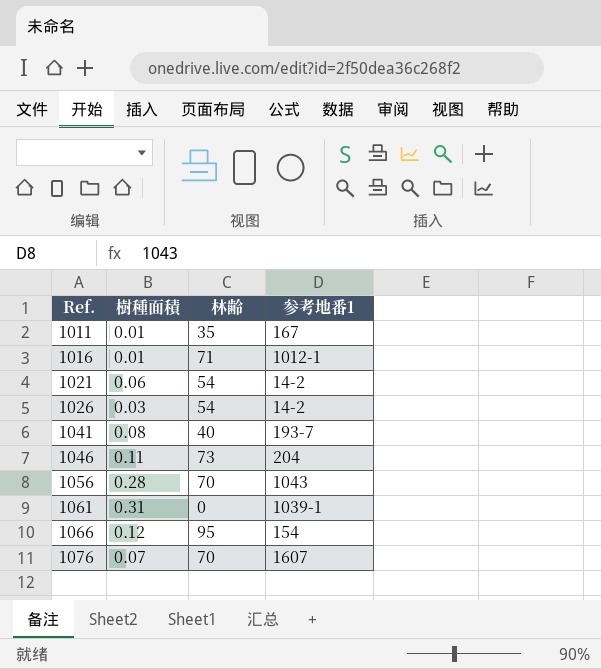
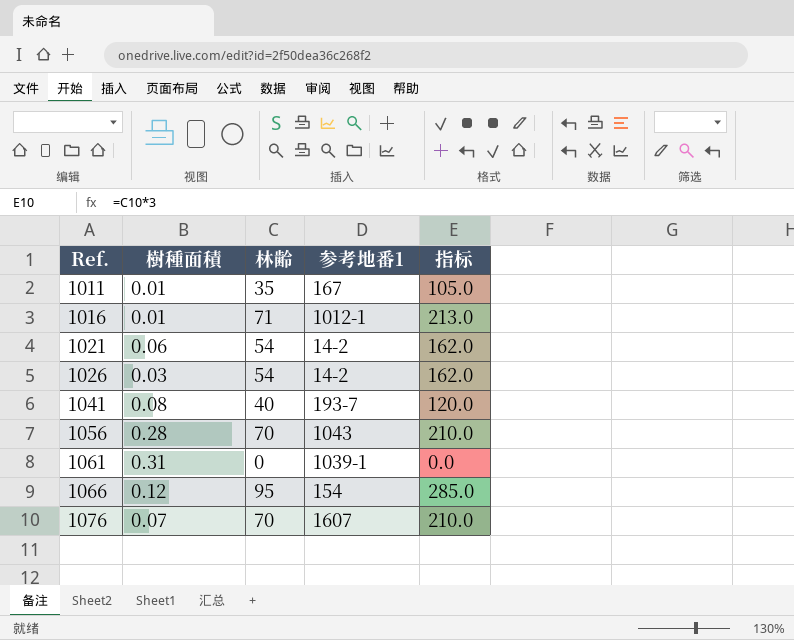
column 指标 | formula: none -> [林齢] * 3
row 1046: 0.11 | 73 | 204 -> none

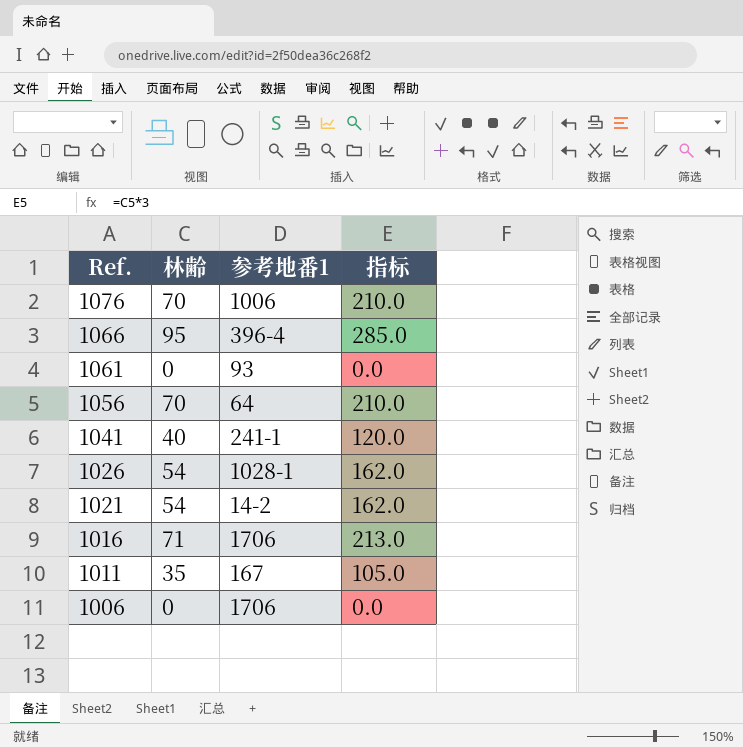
row order: Ref. ascending -> Ref. descending
column 樹種面積 | position: 2 -> none
1076 | 参考地番1: 1607 -> 1006
1066 | 参考地番1: 154 -> 396-4
1061 | 参考地番1: 1039-1 -> 93
1056 | 参考地番1: 1043 -> 64
1041 | 参考地番1: 193-7 -> 241-1
1026 | 参考地番1: 14-2 -> 1028-1
1016 | 参考地番1: 1012-1 -> 1706
row 1006: none -> 0 | 1706 | 0.0

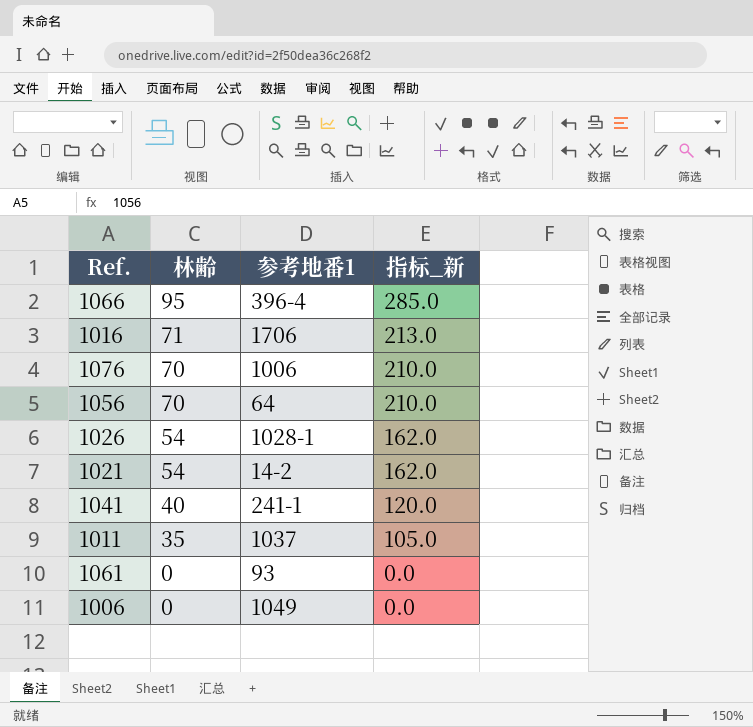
row order: Ref. descending -> 林齢 descending
column name: 指标 -> 指标_新
1011 | 参考地番1: 167 -> 1037
1006 | 参考地番1: 1706 -> 1049

